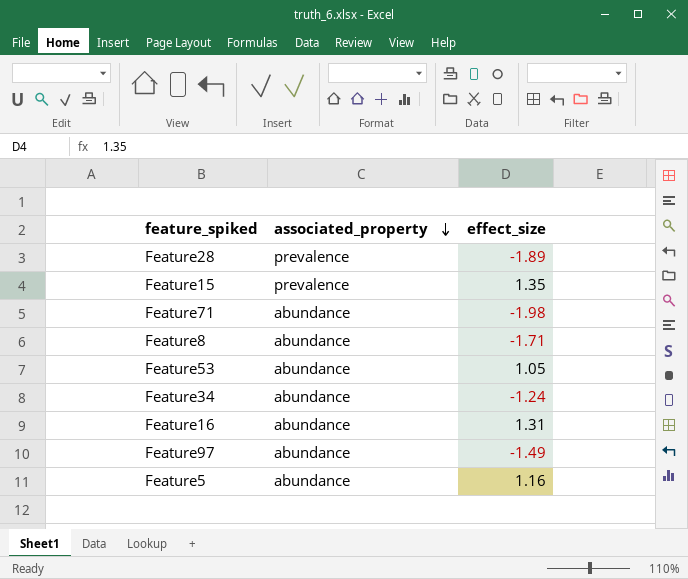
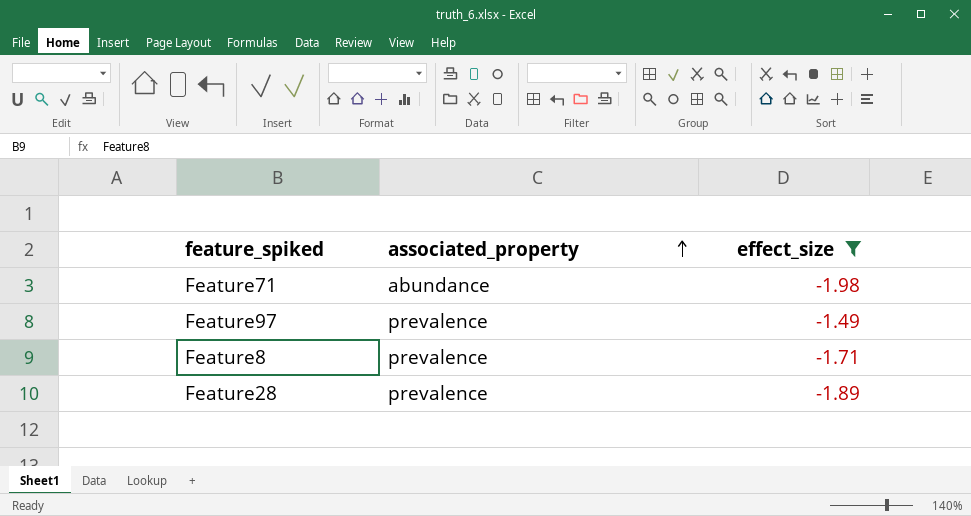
filter: none -> effect_size <= -1.49
row order: associated_property descending -> associated_property ascending
Feature97 | associated_property: abundance -> prevalence
Feature8 | associated_property: abundance -> prevalence

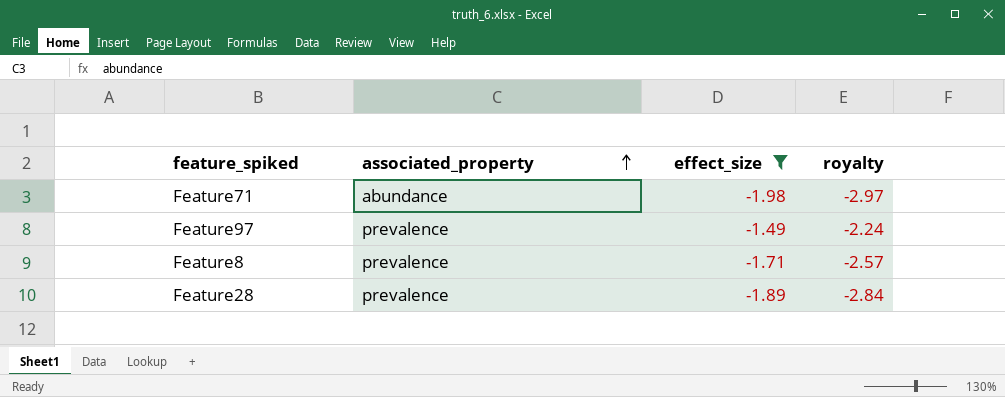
column royalty | formula: none -> [effect_size] * 1.5

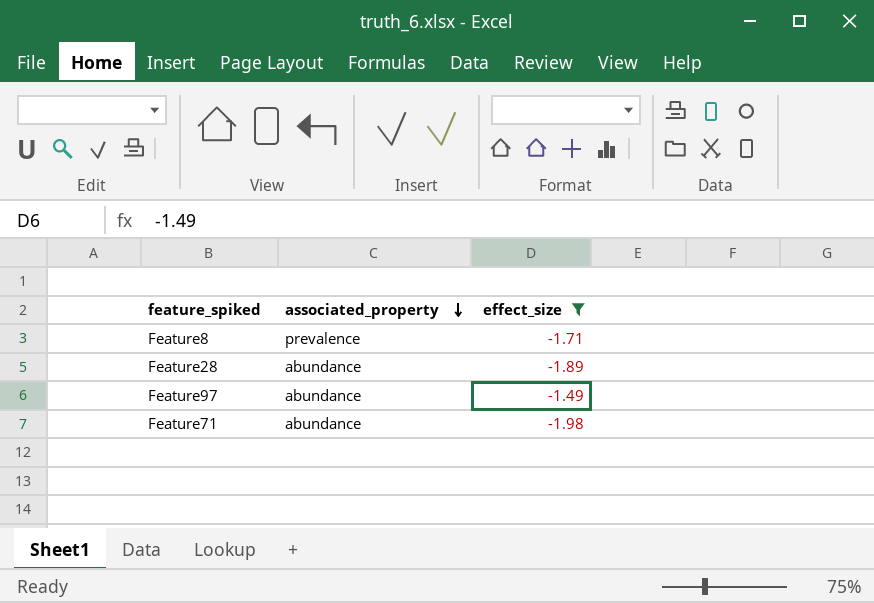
row order: associated_property ascending -> associated_property descending
column royalty | formula: [effect_size] * 1.5 -> none
Feature28 | associated_property: prevalence -> abundance
Feature97 | associated_property: prevalence -> abundance

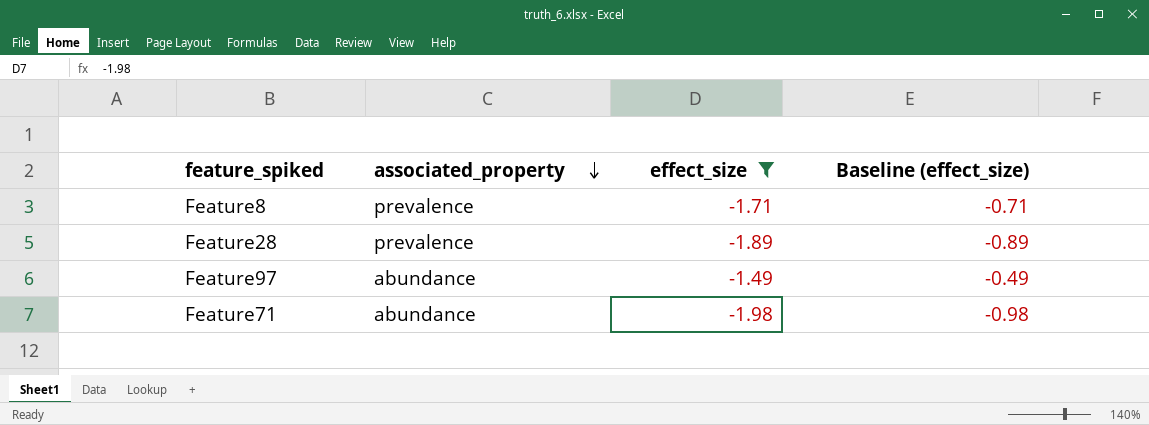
column Baseline (effect_size) | formula: none -> [effect_size] + 1
Feature28 | associated_property: abundance -> prevalence

